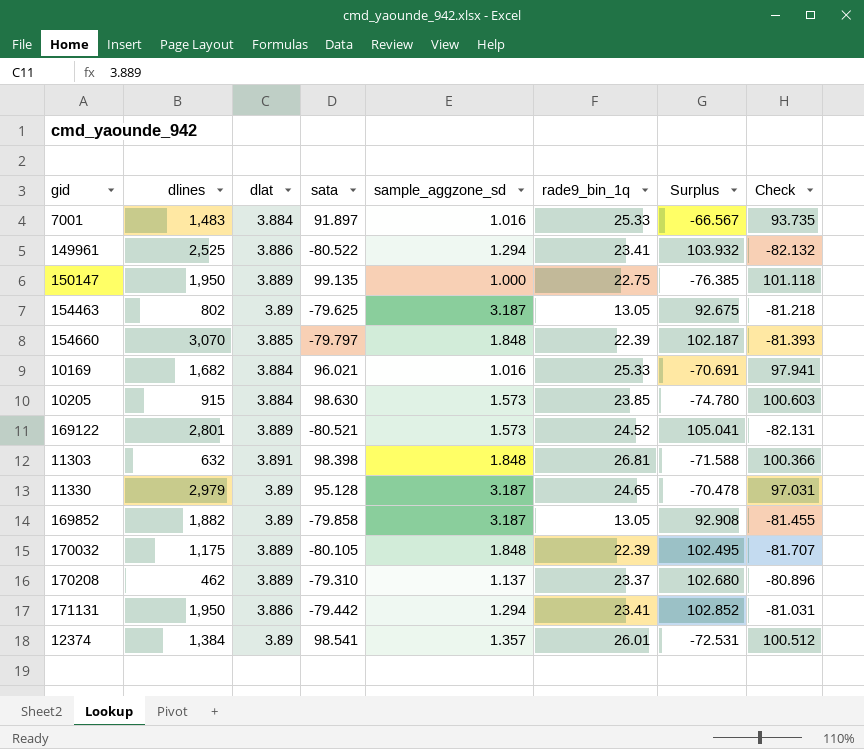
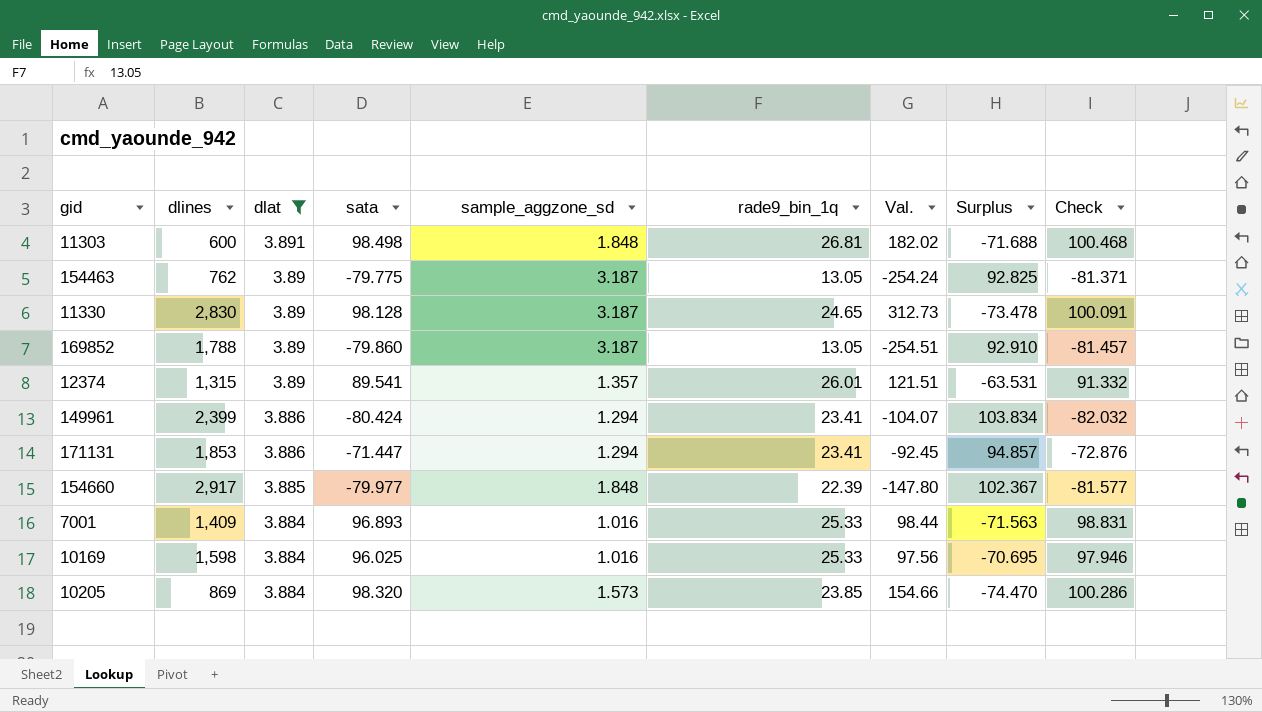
filter: none -> dlat != 3.889
row order: none -> dlat descending
column Val. | formula: none -> [sata] * [sample_aggzone_sd]
11303 | dlines: 632 -> 600
11303 | sata: 98.398 -> 98.498
11303 | Surplus: -71.588 -> -71.688
11303 | Check: 100.366 -> 100.468
154463 | dlines: 802 -> 762
154463 | sata: -79.625 -> -79.775
154463 | Surplus: 92.675 -> 92.825
154463 | Check: -81.218 -> -81.371
11330 | dlines: 2,979 -> 2,830
11330 | sata: 95.128 -> 98.128
11330 | Surplus: -70.478 -> -73.478
11330 | Check: 97.031 -> 100.091
169852 | dlines: 1,882 -> 1,788
169852 | sata: -79.858 -> -79.860
169852 | Surplus: 92.908 -> 92.910
169852 | Check: -81.455 -> -81.457
12374 | dlines: 1,384 -> 1,315
12374 | sata: 98.541 -> 89.541
12374 | Surplus: -72.531 -> -63.531
12374 | Check: 100.512 -> 91.332
149961 | dlines: 2,525 -> 2,399
149961 | sata: -80.522 -> -80.424
149961 | Surplus: 103.932 -> 103.834
149961 | Check: -82.132 -> -82.032
171131 | dlines: 1,950 -> 1,853
171131 | sata: -79.442 -> -71.447
171131 | Surplus: 102.852 -> 94.857
171131 | Check: -81.031 -> -72.876
154660 | dlines: 3,070 -> 2,917
154660 | sata: -79.797 -> -79.977
154660 | Surplus: 102.187 -> 102.367
154660 | Check: -81.393 -> -81.577
7001 | dlines: 1,483 -> 1,409
7001 | sata: 91.897 -> 96.893
7001 | Surplus: -66.567 -> -71.563
7001 | Check: 93.735 -> 98.831
10169 | dlines: 1,682 -> 1,598
10169 | sata: 96.021 -> 96.025
10169 | Surplus: -70.691 -> -70.695
10169 | Check: 97.941 -> 97.946
10205 | dlines: 915 -> 869
10205 | sata: 98.630 -> 98.320
10205 | Surplus: -74.780 -> -74.470
10205 | Check: 100.603 -> 100.286

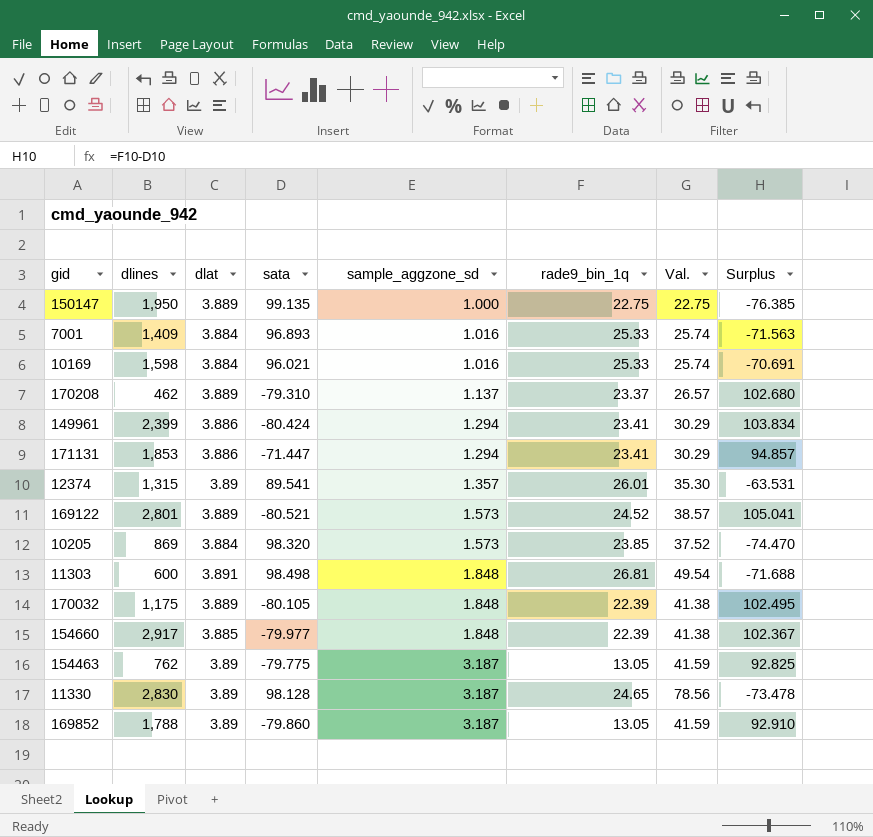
filter: dlat != 3.889 -> none
row order: dlat descending -> sample_aggzone_sd ascending
column Check | formula: [sata] * 1.02 -> none
column Val. | formula: [sata] * [sample_aggzone_sd] -> [sample_aggzone_sd] * [rade9_bin_1q]
10169 | sata: 96.025 -> 96.021
10169 | Surplus: -70.695 -> -70.691

